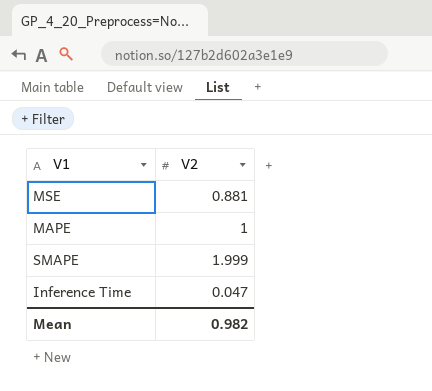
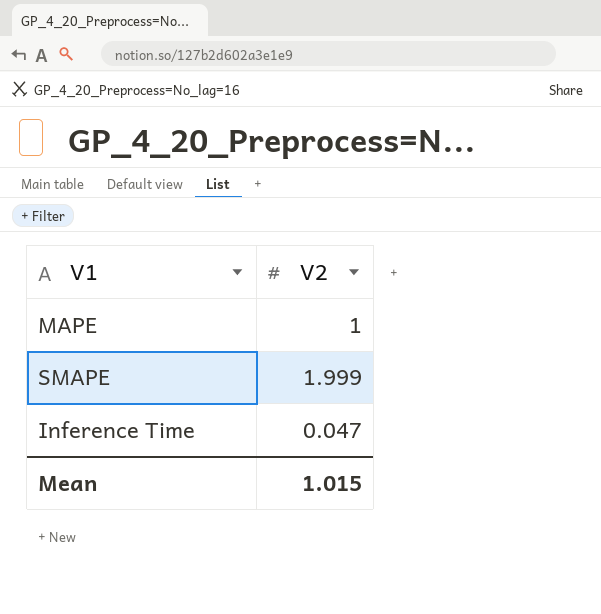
row MSE: 0.881 -> none
Mean | V2: 0.982 -> 1.015

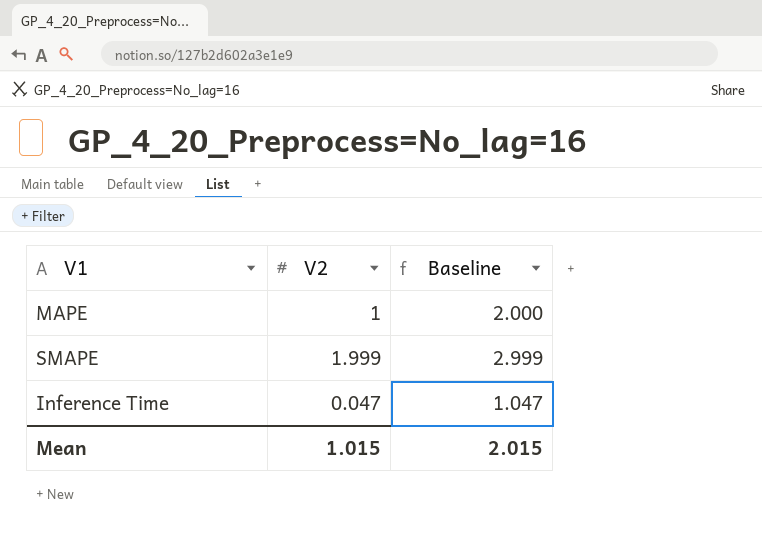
column Baseline | formula: none -> [V2] + 1

